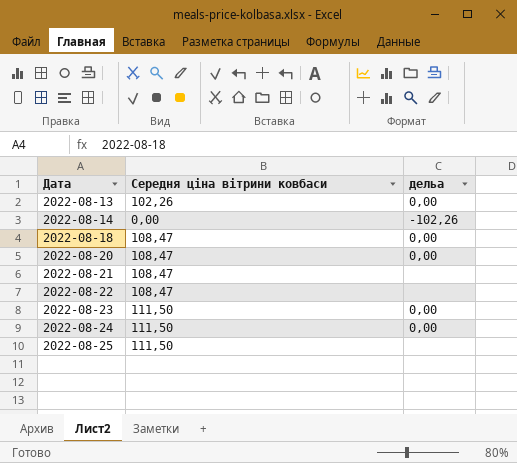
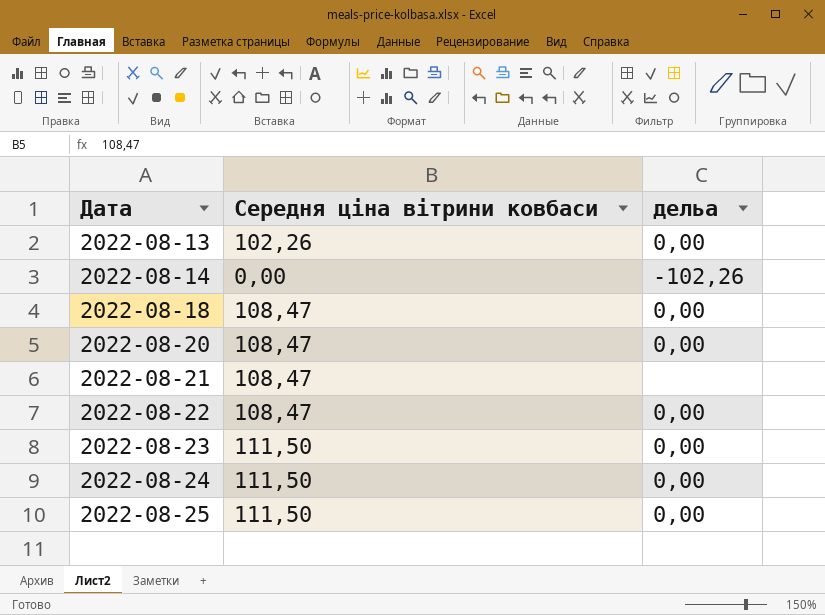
2022-08-22 | дельа: none -> 0,00
2022-08-25 | дельа: none -> 0,00

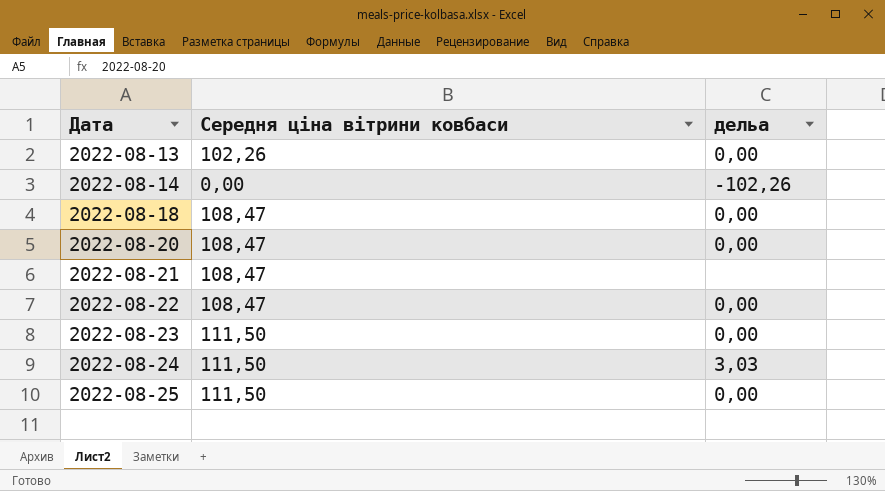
2022-08-24 | дельа: 0,00 -> 3,03

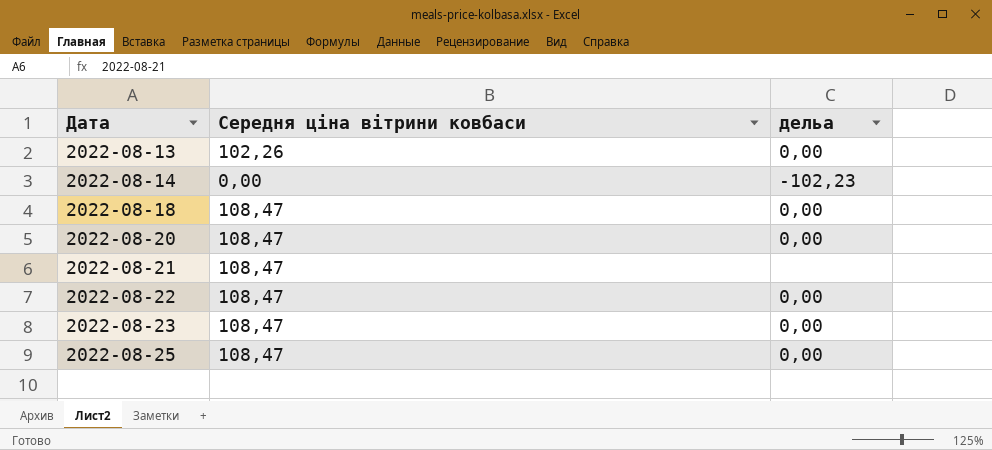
row 2022-08-24: 111,50 | 3,03 -> none
2022-08-14 | дельа: -102,26 -> -102,23
2022-08-23 | Середня ціна вітрини ковбаси: 111,50 -> 108,47
2022-08-25 | Середня ціна вітрини ковбаси: 111,50 -> 108,47

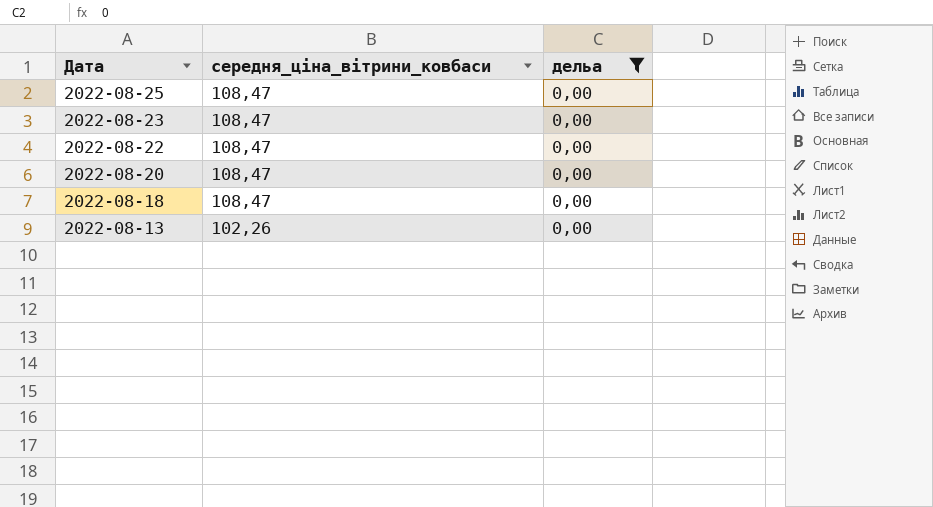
filter: none -> дельа = 0,00
row order: Дата ascending -> Дата descending
column name: Середня ціна вітрини ковбаси -> середня_ціна_вітрини_ковбаси

